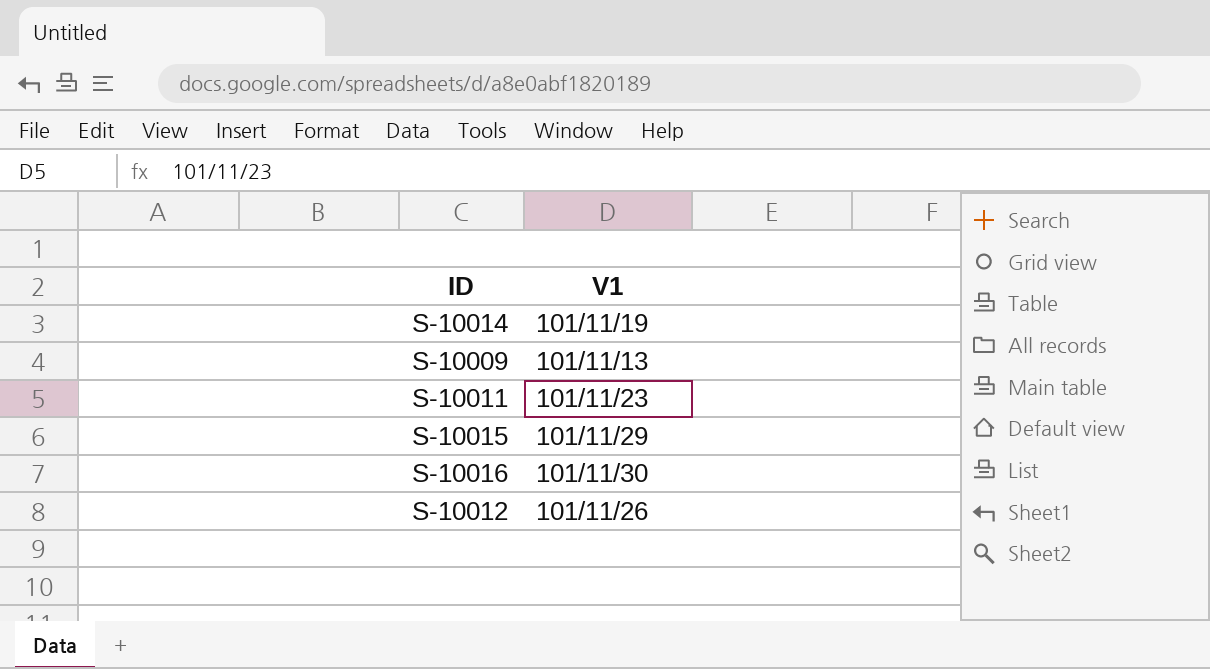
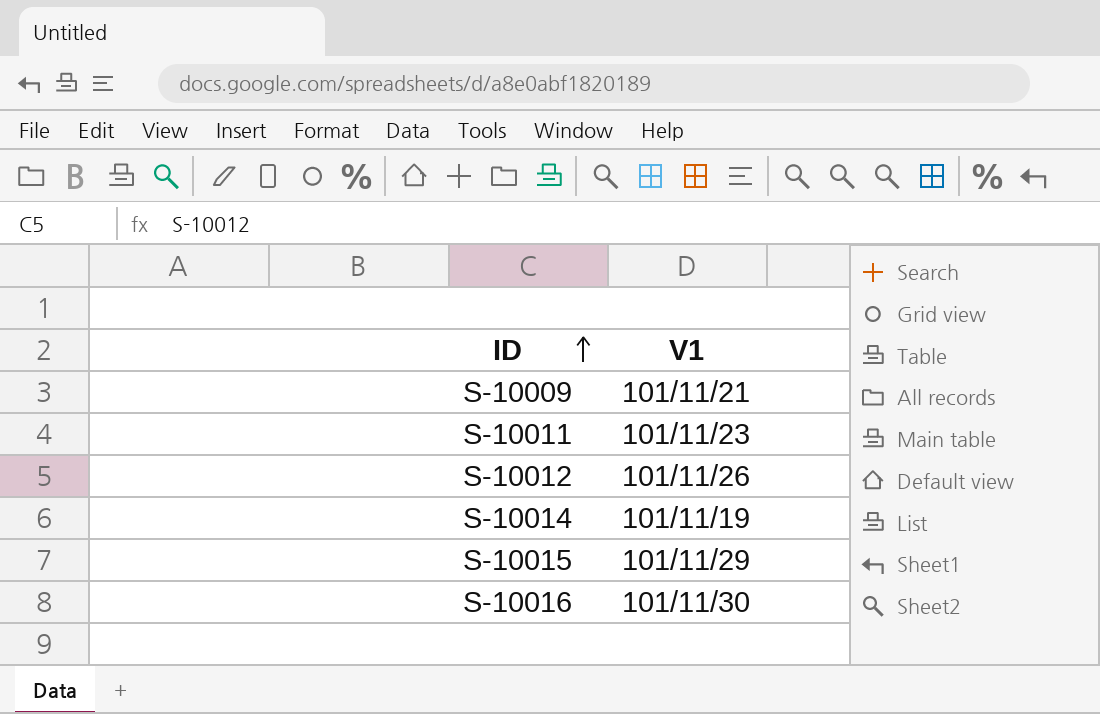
row order: none -> ID ascending
S-10009 | V1: 101/11/13 -> 101/11/21

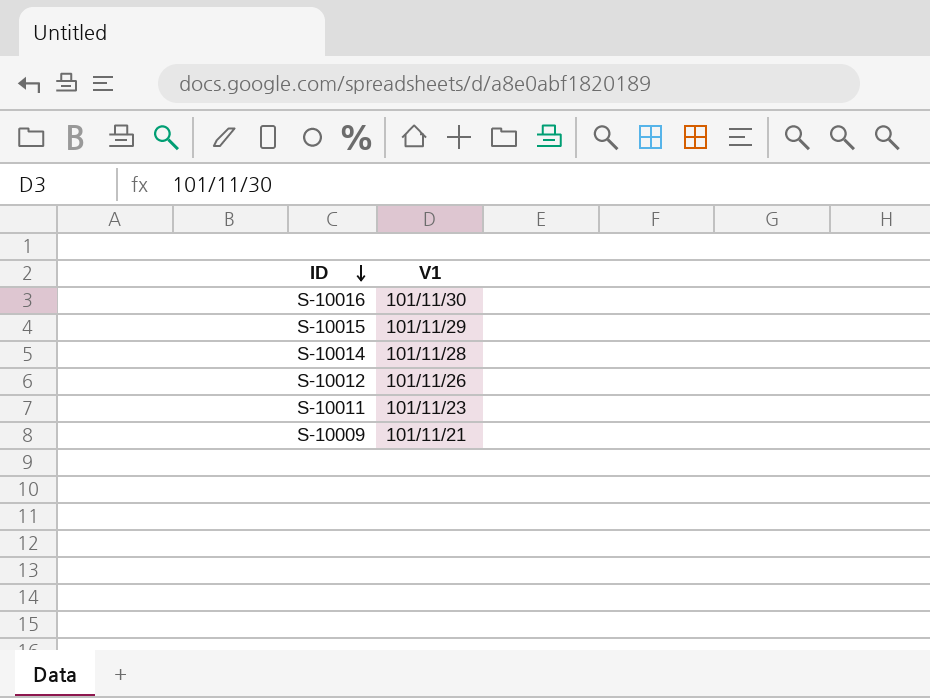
row order: ID ascending -> ID descending
S-10014 | V1: 101/11/19 -> 101/11/28

